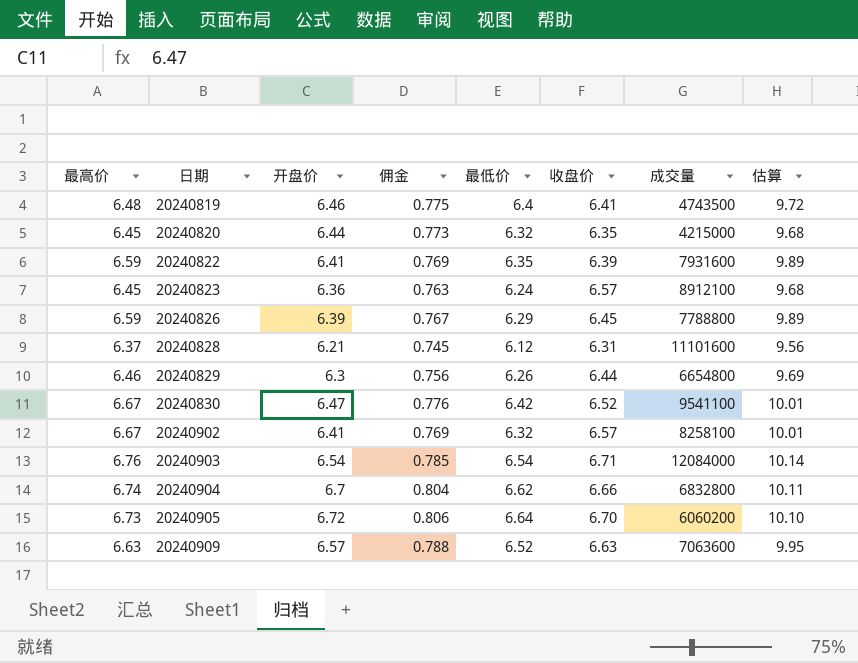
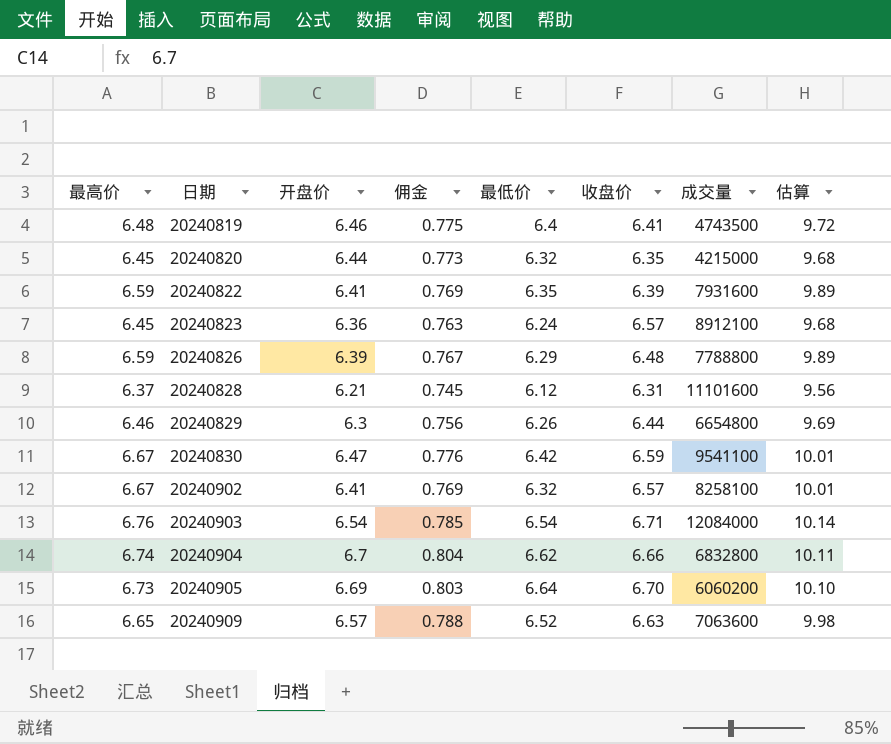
20240826 | 收盘价: 6.45 -> 6.48
20240830 | 收盘价: 6.52 -> 6.59
20240905 | 开盘价: 6.72 -> 6.69
20240905 | 佣金: 0.806 -> 0.803
20240909 | 最高价: 6.63 -> 6.65
20240909 | 估算: 9.95 -> 9.98

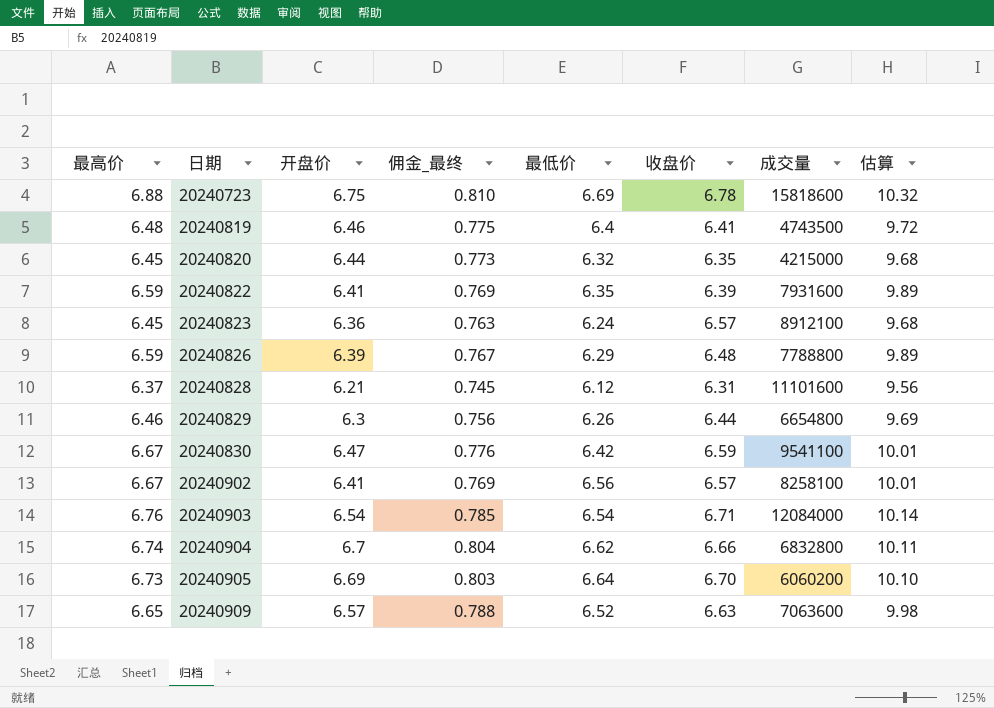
column name: 佣金 -> 佣金_最终
row 20240723: none -> 6.88 | 6.75 | 0.810 | 6.69 | 6.78 | 15818600 | 10.32
20240902 | 最低价: 6.32 -> 6.56

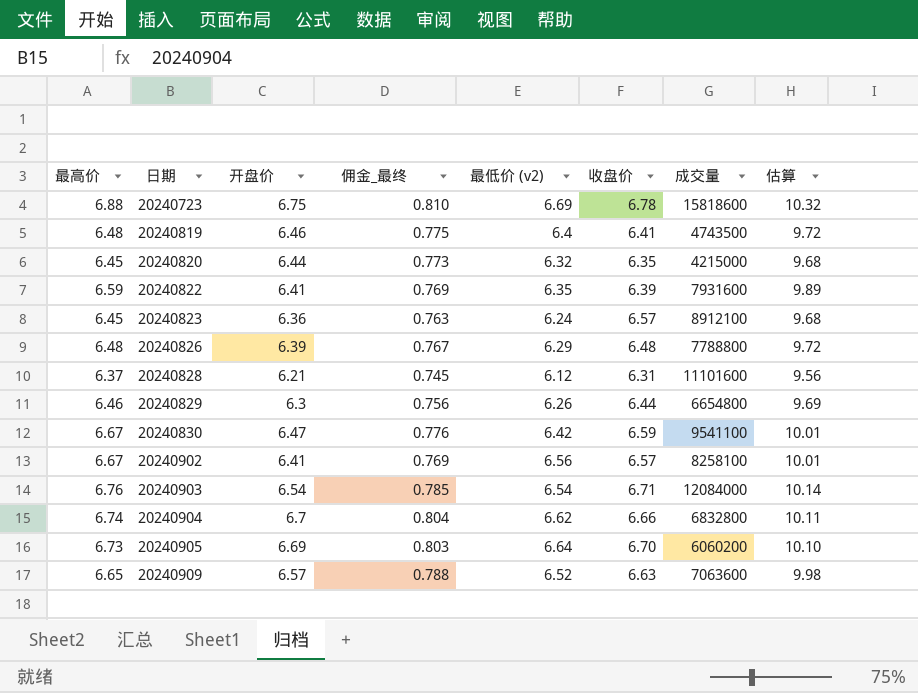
column name: 最低价 -> 最低价 (v2)
20240826 | 最高价: 6.59 -> 6.48
20240826 | 估算: 9.89 -> 9.72

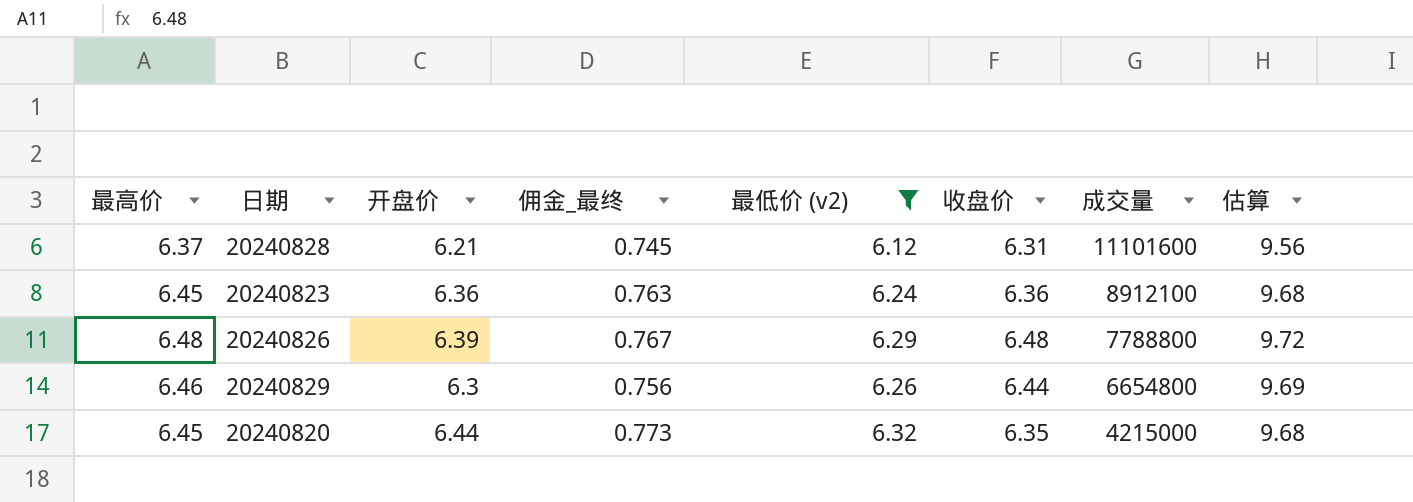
filter: none -> 最低价 (v2) <= 6.32
row order: 日期 ascending -> 成交量 descending
20240823 | 收盘价: 6.57 -> 6.36

